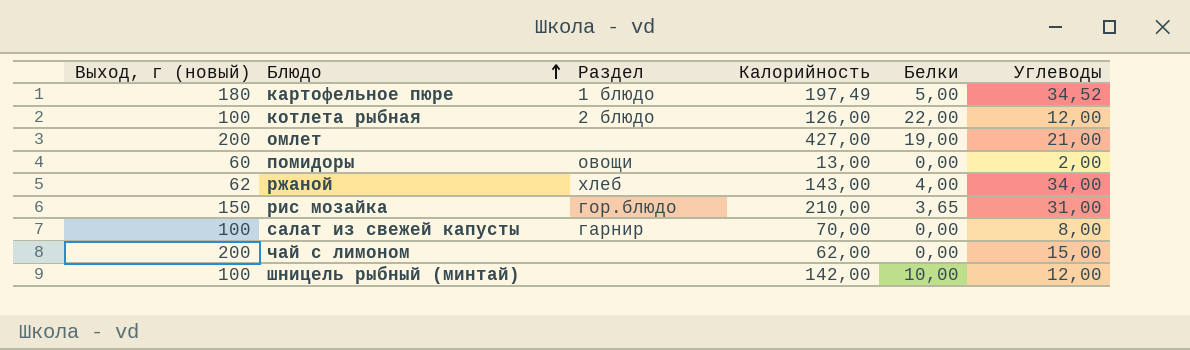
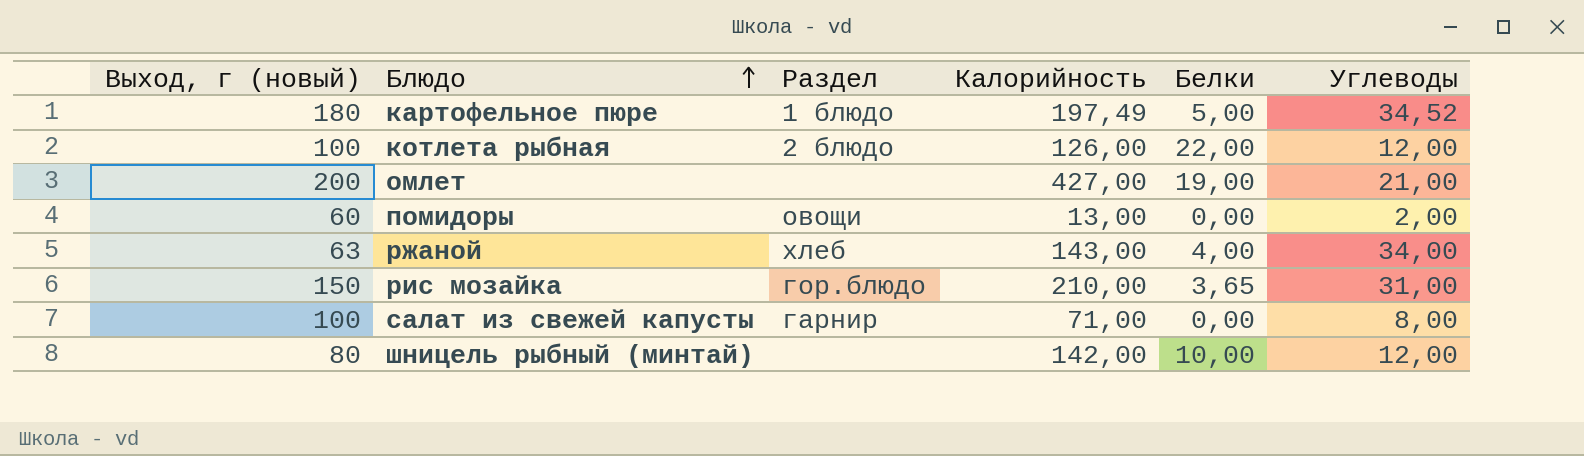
row чай с лимоном: 200 | none | 62,00 | 0,00 | 15,00 -> none
ржаной | Выход, г (новый): 62 -> 63
салат из свежей капусты | Калорийность: 70,00 -> 71,00
шницель рыбный (минтай) | Выход, г (новый): 100 -> 80

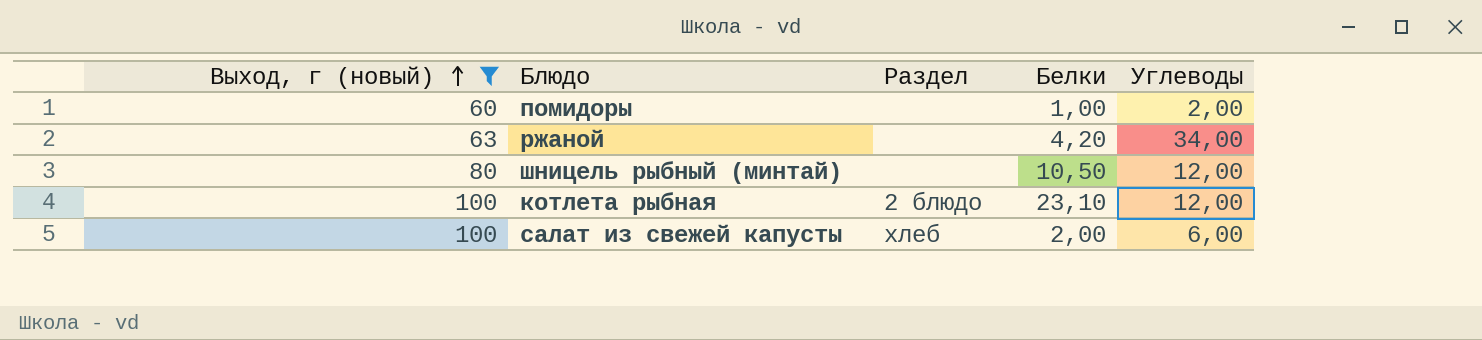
filter: none -> Выход, г (новый) <= 100
row order: Блюдо ascending -> Выход, г (новый) ascending
column Калорийность | position: 4 -> none
помидоры | Раздел: овощи -> none
помидоры | Белки: 0,00 -> 1,00
ржаной | Раздел: хлеб -> none
ржаной | Белки: 4,00 -> 4,20
шницель рыбный (минтай) | Белки: 10,00 -> 10,50
котлета рыбная | Белки: 22,00 -> 23,10
салат из свежей капусты | Раздел: гарнир -> хлеб
салат из свежей капусты | Белки: 0,00 -> 2,00
салат из свежей капусты | Углеводы: 8,00 -> 6,00

